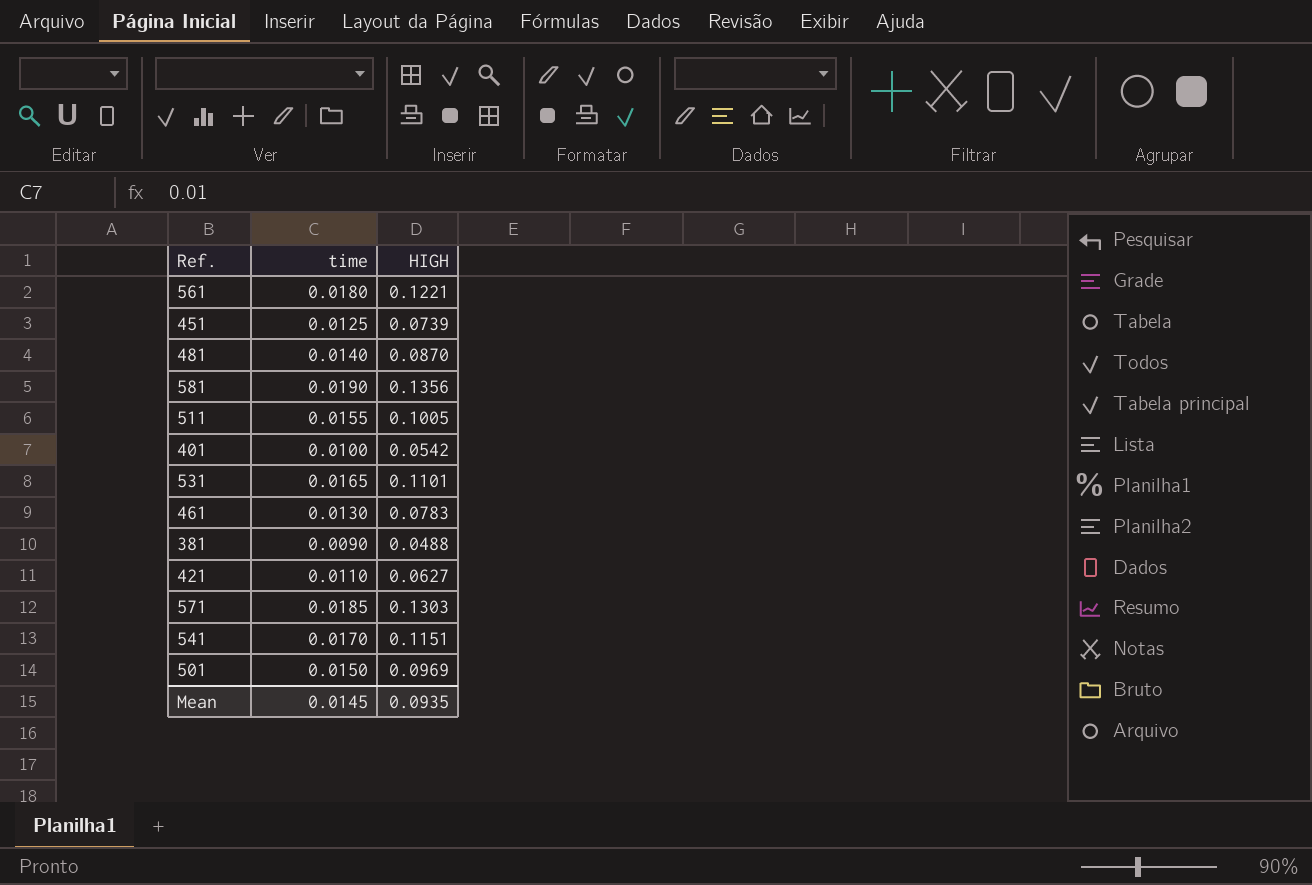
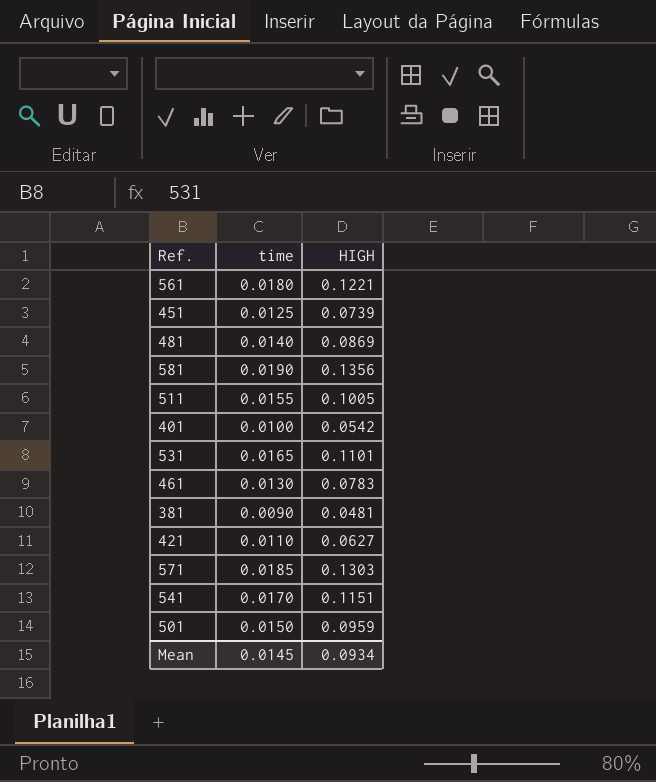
481 | HIGH: 0.0870 -> 0.0869
381 | HIGH: 0.0488 -> 0.0481
501 | HIGH: 0.0969 -> 0.0959
Mean | HIGH: 0.0935 -> 0.0934

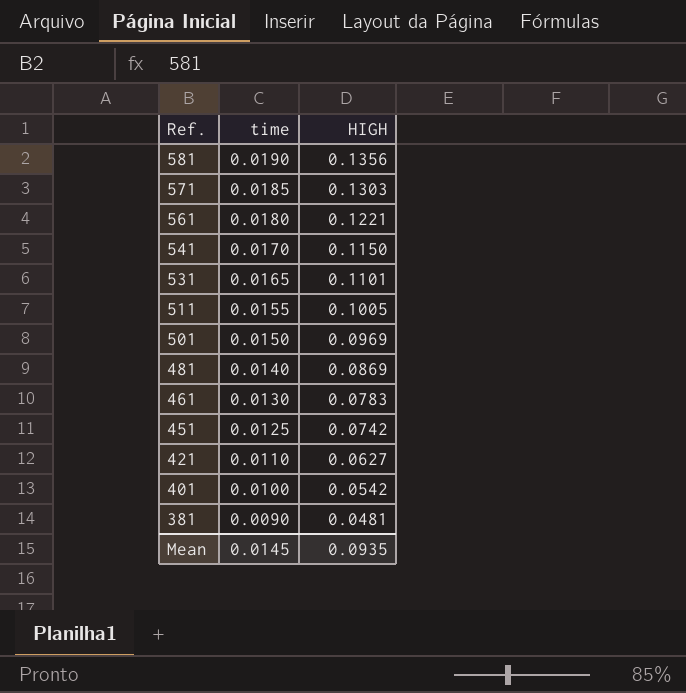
row order: none -> Ref. descending
541 | HIGH: 0.1151 -> 0.1150
501 | HIGH: 0.0959 -> 0.0969
451 | HIGH: 0.0739 -> 0.0742
Mean | HIGH: 0.0934 -> 0.0935

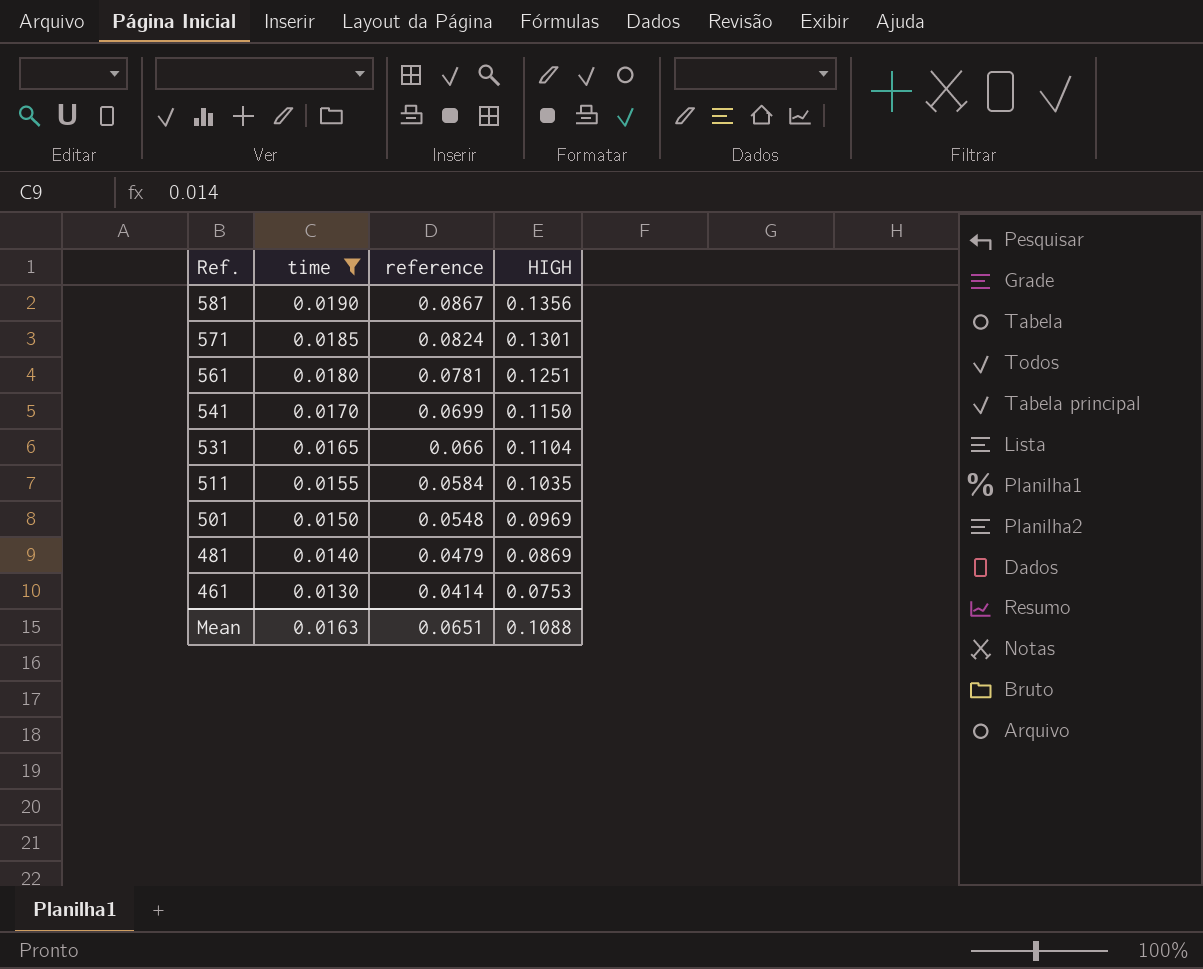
filter: none -> time >= 0.0130
column reference | position: none -> 3
571 | HIGH: 0.1303 -> 0.1301
561 | HIGH: 0.1221 -> 0.1251
531 | HIGH: 0.1101 -> 0.1104
511 | HIGH: 0.1005 -> 0.1035
461 | HIGH: 0.0783 -> 0.0753
Mean | time: 0.0145 -> 0.0163
Mean | HIGH: 0.0935 -> 0.1088

